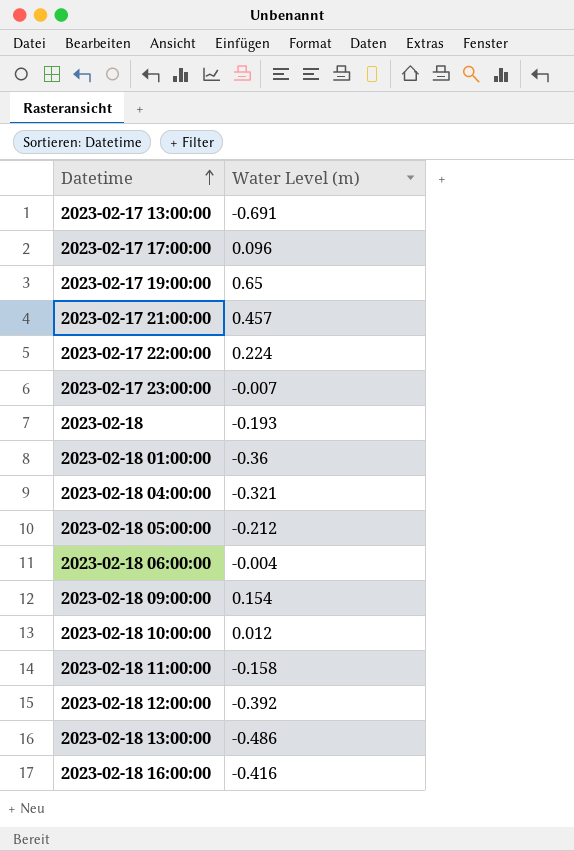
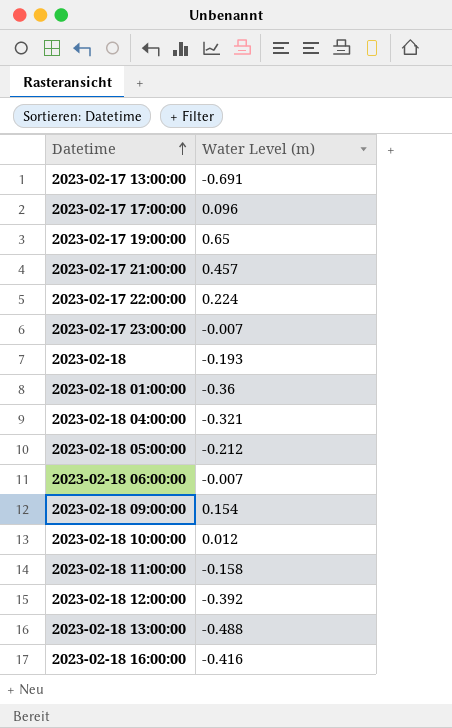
2023-02-18 06:00:00 | Water Level (m): -0.004 -> -0.007
2023-02-18 13:00:00 | Water Level (m): -0.486 -> -0.488

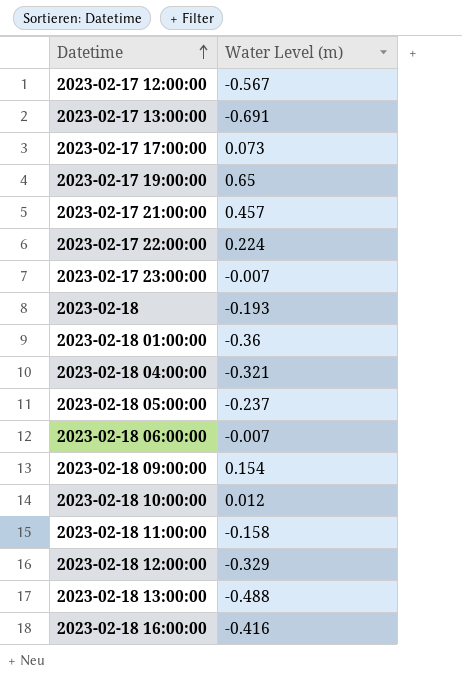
row 2023-02-17 12:00:00: none -> -0.567
2023-02-17 17:00:00 | Water Level (m): 0.096 -> 0.073
2023-02-18 05:00:00 | Water Level (m): -0.212 -> -0.237
2023-02-18 12:00:00 | Water Level (m): -0.392 -> -0.329

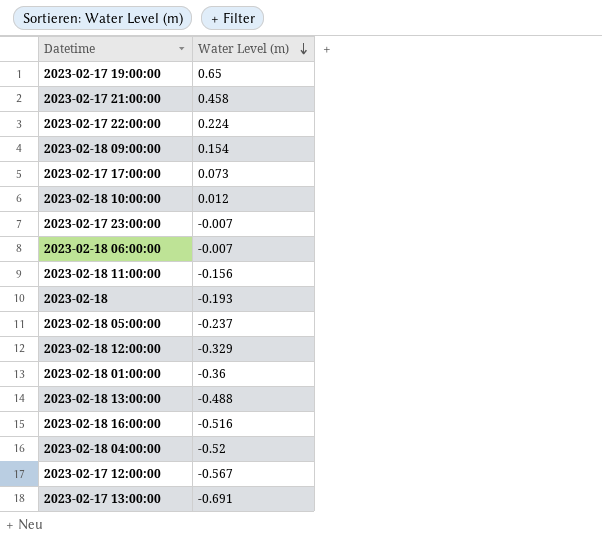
row order: Datetime ascending -> Water Level (m) descending
2023-02-17 21:00:00 | Water Level (m): 0.457 -> 0.458
2023-02-18 11:00:00 | Water Level (m): -0.158 -> -0.156
2023-02-18 16:00:00 | Water Level (m): -0.416 -> -0.516
2023-02-18 04:00:00 | Water Level (m): -0.321 -> -0.52

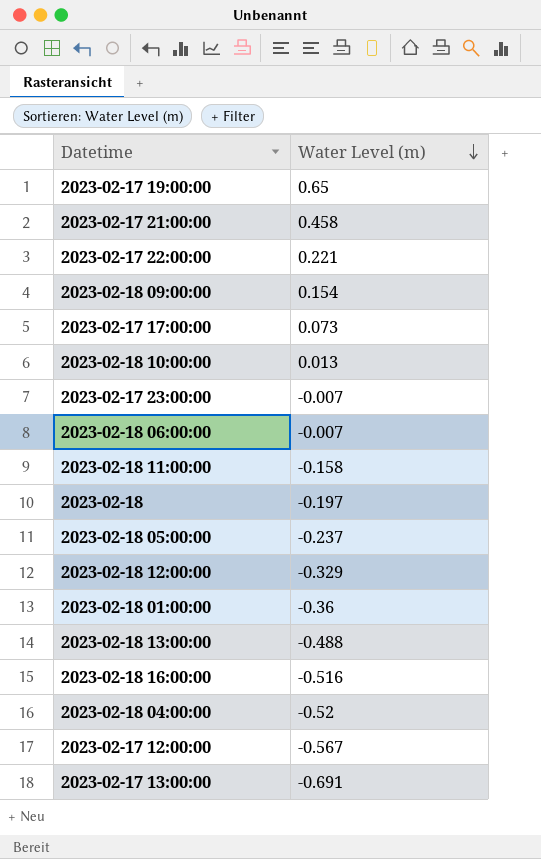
2023-02-17 22:00:00 | Water Level (m): 0.224 -> 0.221
2023-02-18 10:00:00 | Water Level (m): 0.012 -> 0.013
2023-02-18 11:00:00 | Water Level (m): -0.156 -> -0.158
2023-02-18 | Water Level (m): -0.193 -> -0.197

